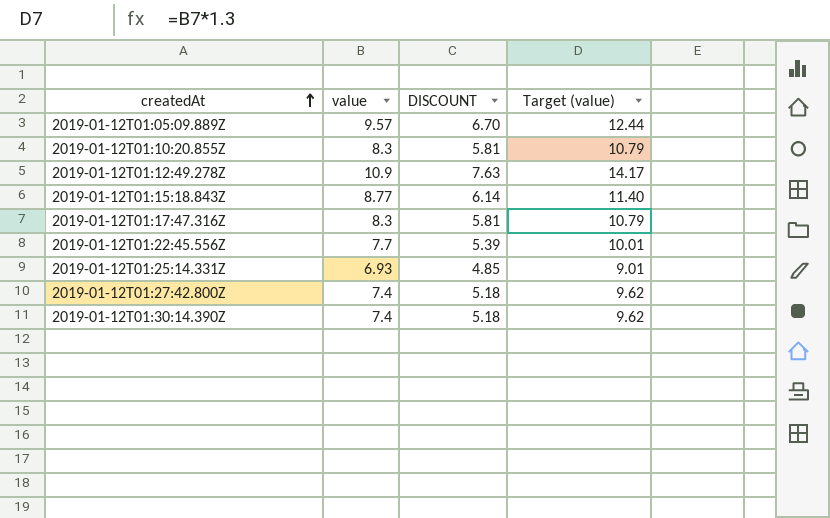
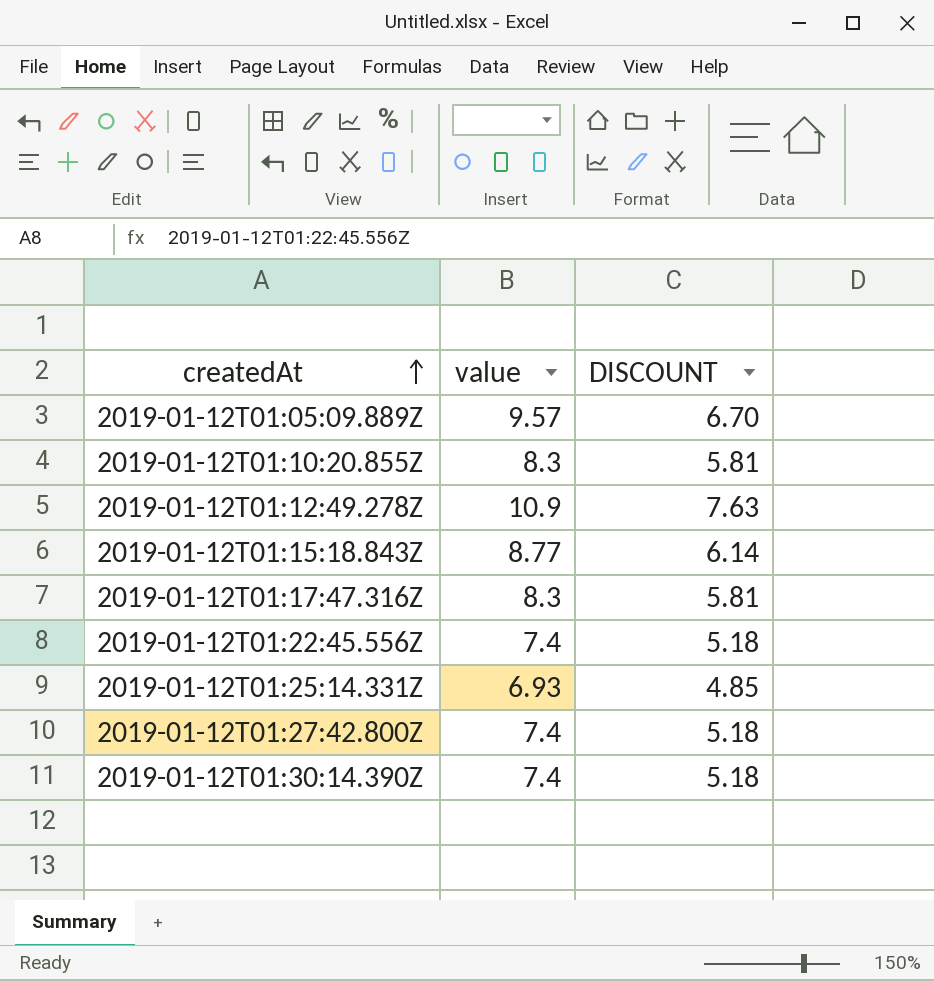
column Target (value) | formula: [value] * 1.3 -> none
2019-01-12T01:22:45.556Z | value: 7.7 -> 7.4
2019-01-12T01:22:45.556Z | DISCOUNT: 5.39 -> 5.18

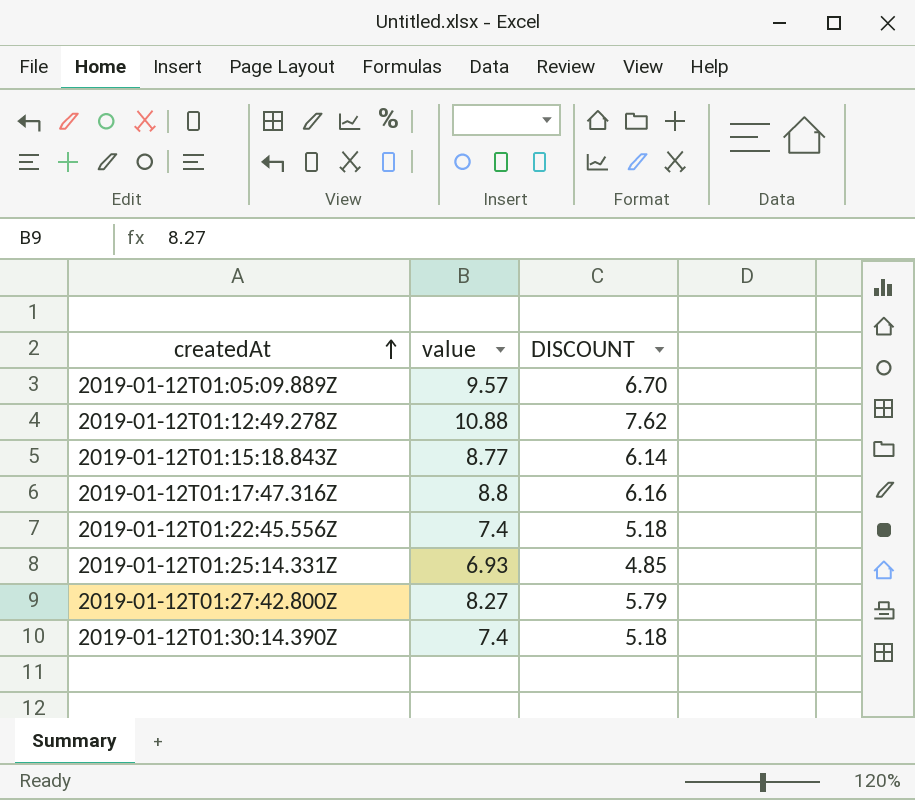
row 2019-01-12T01:10:20.855Z: 8.3 | 5.81 -> none
2019-01-12T01:12:49.278Z | value: 10.9 -> 10.88
2019-01-12T01:12:49.278Z | DISCOUNT: 7.63 -> 7.62
2019-01-12T01:17:47.316Z | value: 8.3 -> 8.8
2019-01-12T01:17:47.316Z | DISCOUNT: 5.81 -> 6.16
2019-01-12T01:27:42.800Z | value: 7.4 -> 8.27
2019-01-12T01:27:42.800Z | DISCOUNT: 5.18 -> 5.79

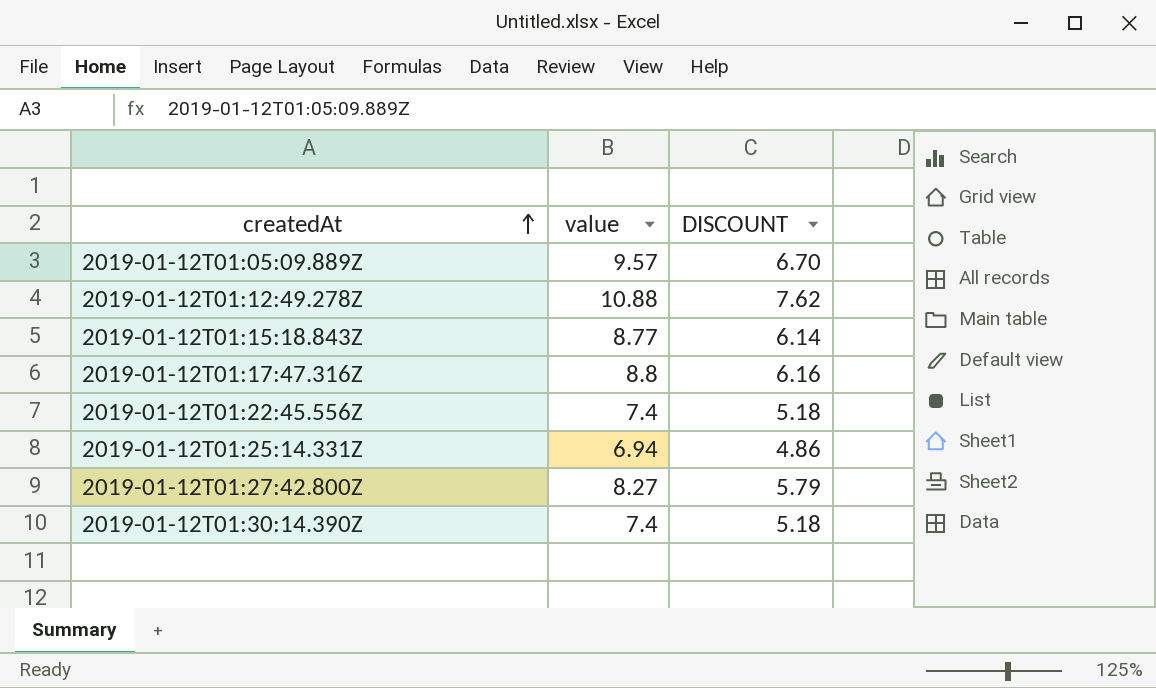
2019-01-12T01:25:14.331Z | value: 6.93 -> 6.94
2019-01-12T01:25:14.331Z | DISCOUNT: 4.85 -> 4.86

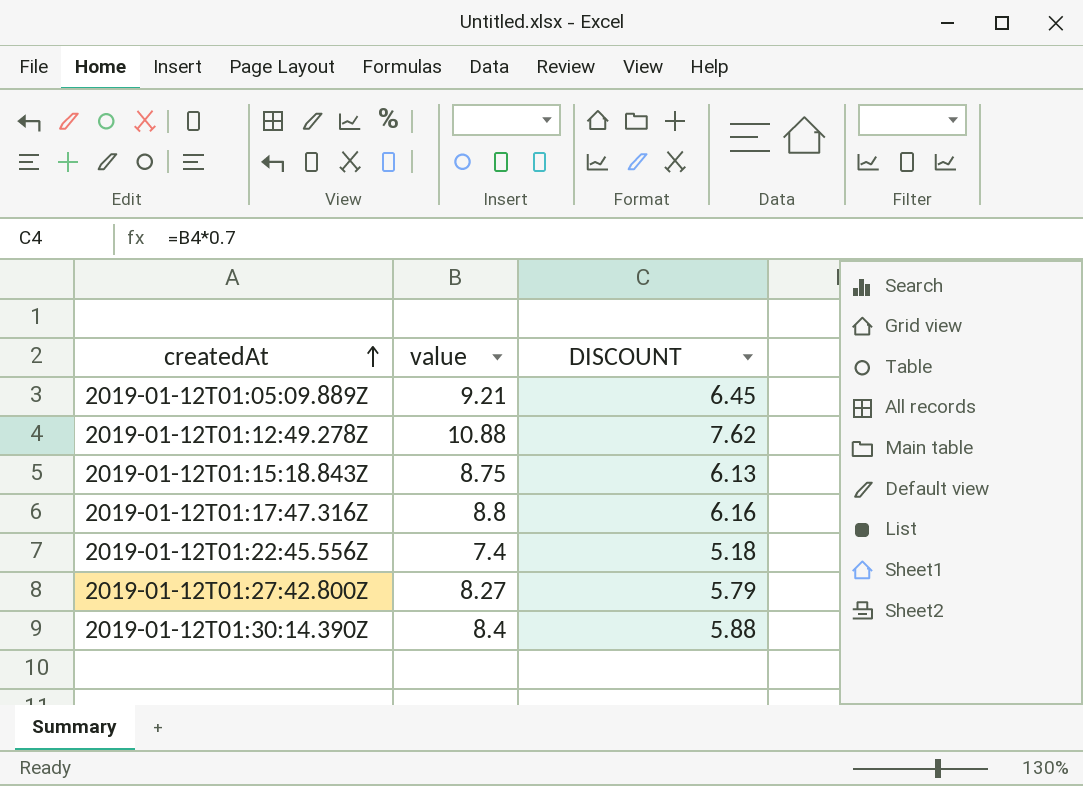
row 2019-01-12T01:25:14.331Z: 6.94 | 4.86 -> none
2019-01-12T01:05:09.889Z | value: 9.57 -> 9.21
2019-01-12T01:05:09.889Z | DISCOUNT: 6.70 -> 6.45
2019-01-12T01:15:18.843Z | value: 8.77 -> 8.75
2019-01-12T01:15:18.843Z | DISCOUNT: 6.14 -> 6.13
2019-01-12T01:30:14.390Z | value: 7.4 -> 8.4
2019-01-12T01:30:14.390Z | DISCOUNT: 5.18 -> 5.88

